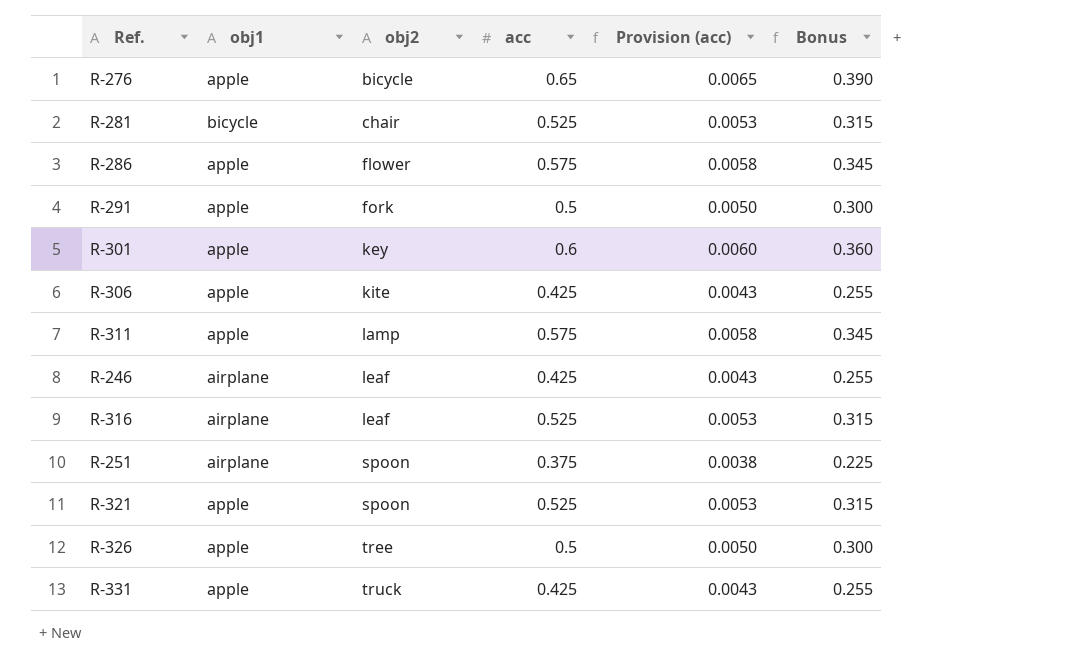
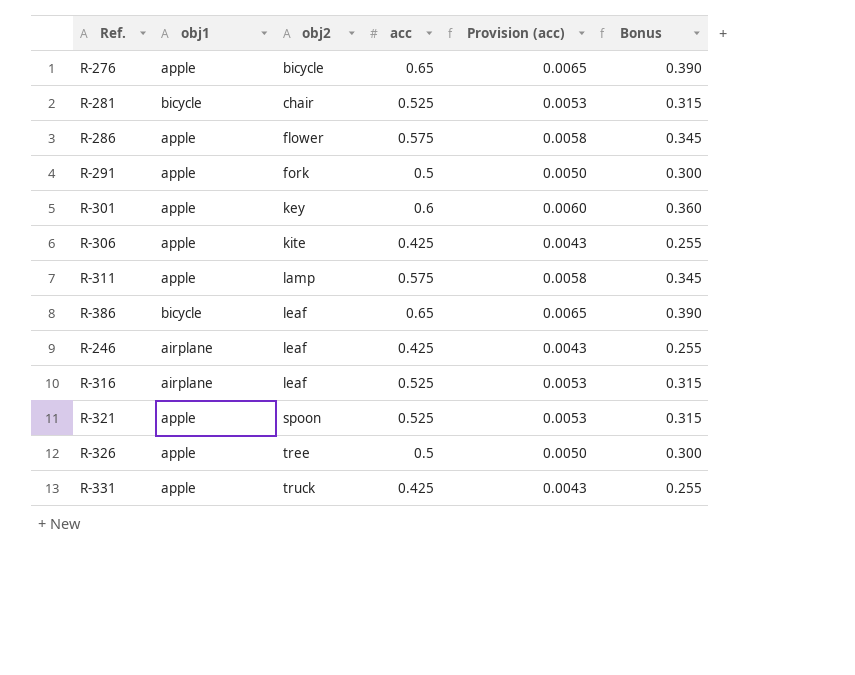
row R-251: airplane | spoon | 0.375 | 0.0038 | 0.225 -> none
row R-386: none -> bicycle | leaf | 0.65 | 0.0065 | 0.390

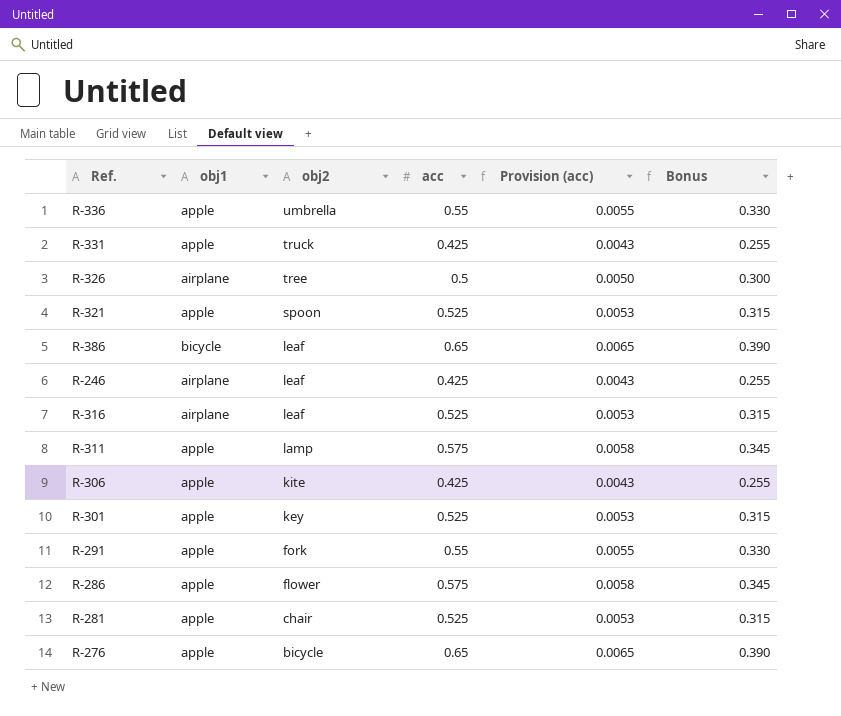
row order: obj2 ascending -> obj2 descending
row R-336: none -> apple | umbrella | 0.55 | 0.0055 | 0.330
R-326 | obj1: apple -> airplane
R-301 | acc: 0.6 -> 0.525
R-301 | Provision (acc): 0.0060 -> 0.0053
R-301 | Bonus: 0.360 -> 0.315
R-291 | acc: 0.5 -> 0.55
R-291 | Provision (acc): 0.0050 -> 0.0055
R-291 | Bonus: 0.300 -> 0.330
R-281 | obj1: bicycle -> apple

